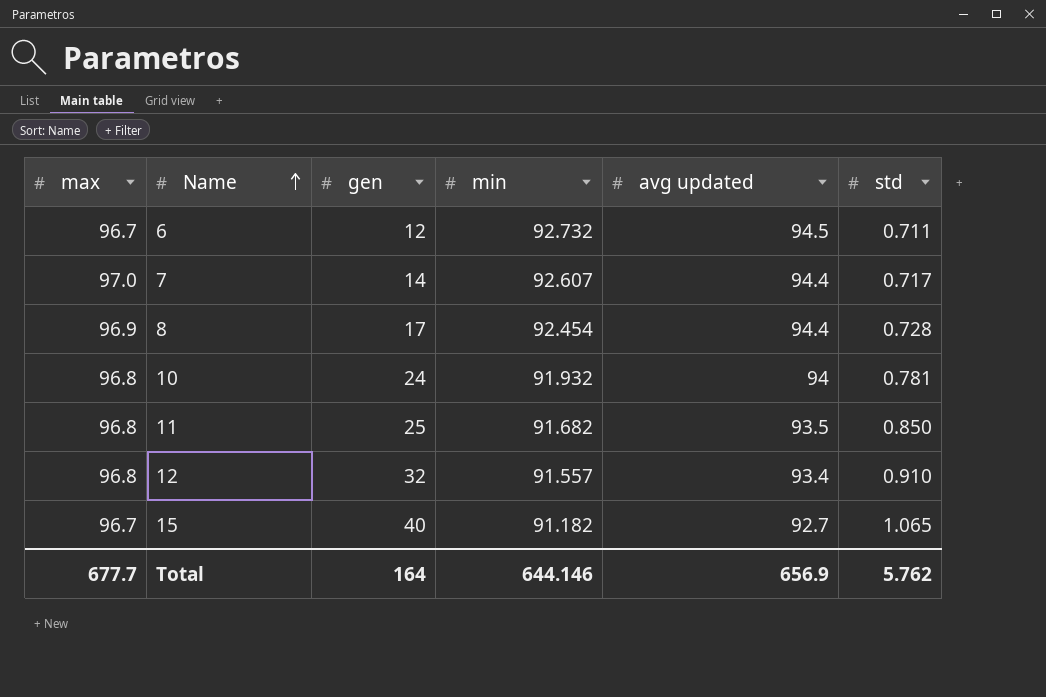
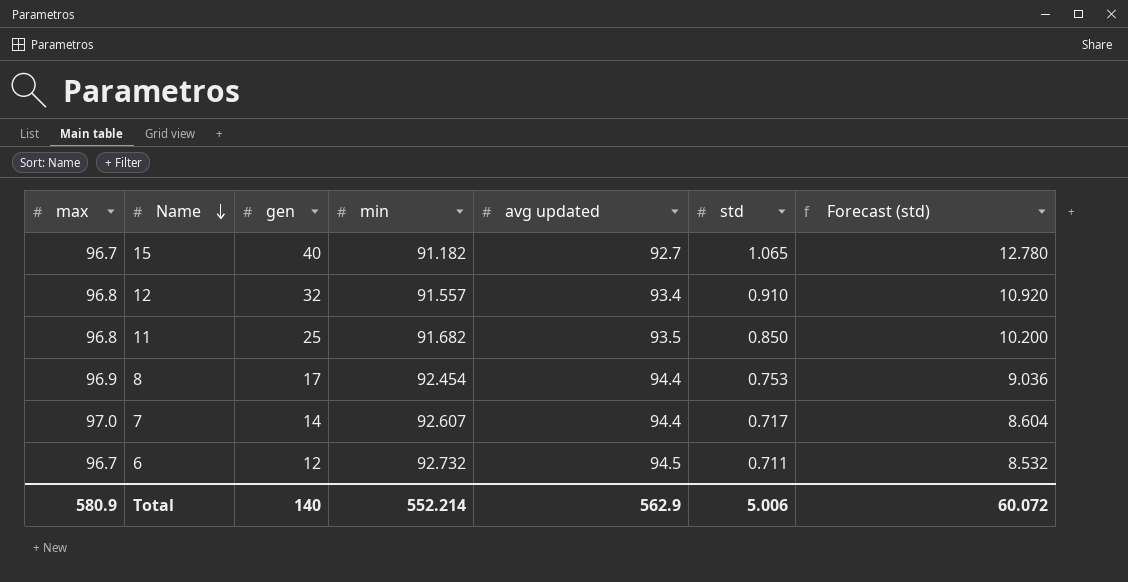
row order: Name ascending -> Name descending
column Forecast (std) | formula: none -> [std] * 12
row 10: 96.8 | 24 | 91.932 | 94 | 0.781 -> none
8 | std: 0.728 -> 0.753
Total | max: 677.7 -> 580.9
Total | gen: 164 -> 140
Total | min: 644.146 -> 552.214
Total | avg updated: 656.9 -> 562.9
Total | std: 5.762 -> 5.006

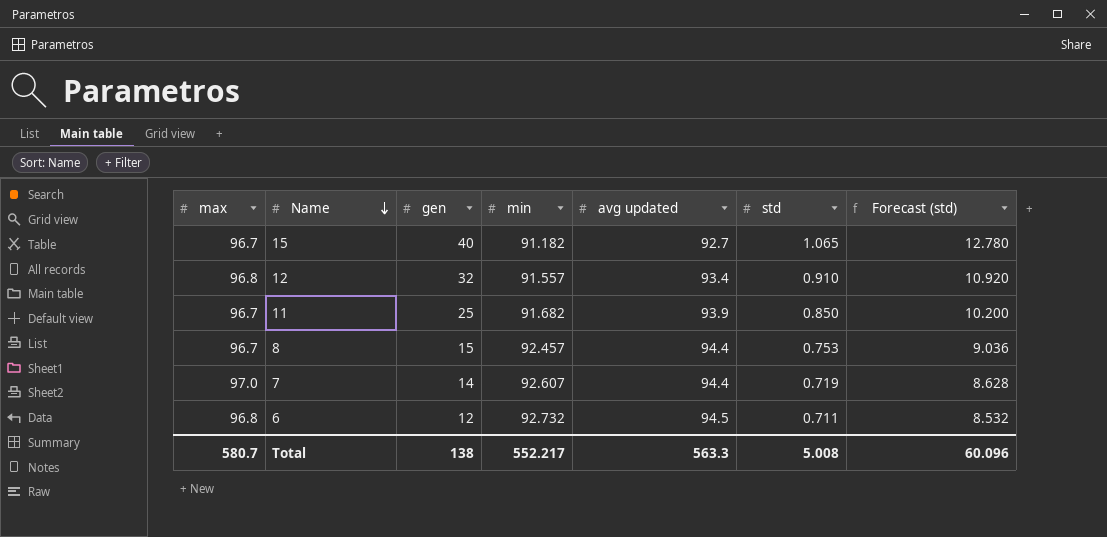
11 | max: 96.8 -> 96.7
11 | avg updated: 93.5 -> 93.9
8 | max: 96.9 -> 96.7
8 | gen: 17 -> 15
8 | min: 92.454 -> 92.457
7 | std: 0.717 -> 0.719
7 | Forecast (std): 8.604 -> 8.628
6 | max: 96.7 -> 96.8
Total | max: 580.9 -> 580.7
Total | gen: 140 -> 138
Total | min: 552.214 -> 552.217
Total | avg updated: 562.9 -> 563.3
Total | std: 5.006 -> 5.008
Total | Forecast (std): 60.072 -> 60.096

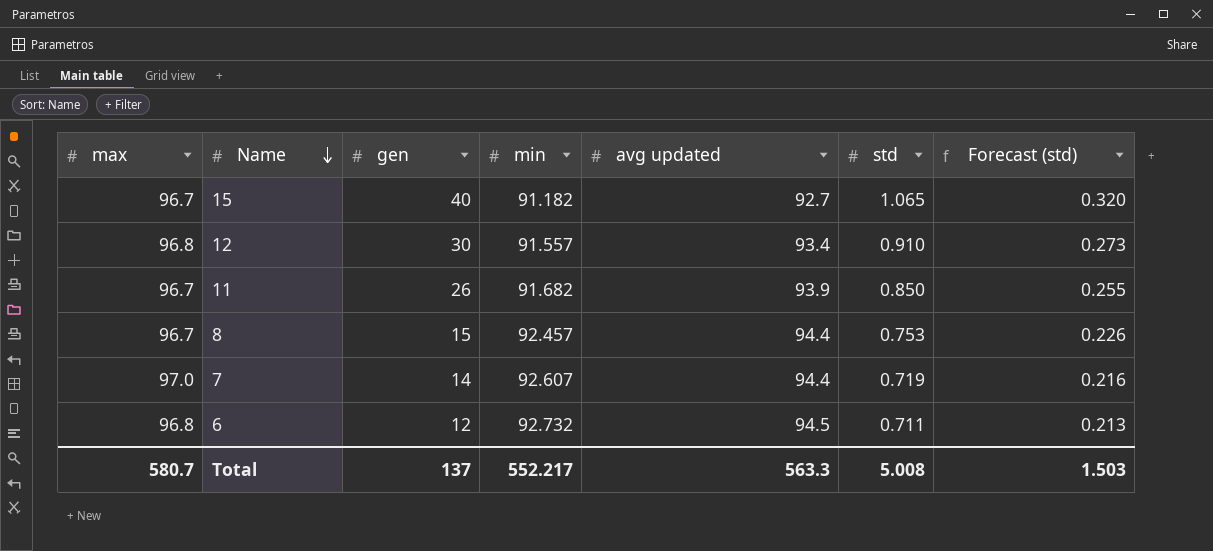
column Forecast (std) | formula: [std] * 12 -> [std] * 0.3
12 | gen: 32 -> 30
11 | gen: 25 -> 26
Total | gen: 138 -> 137
Total | Forecast (std): 60.096 -> 1.503

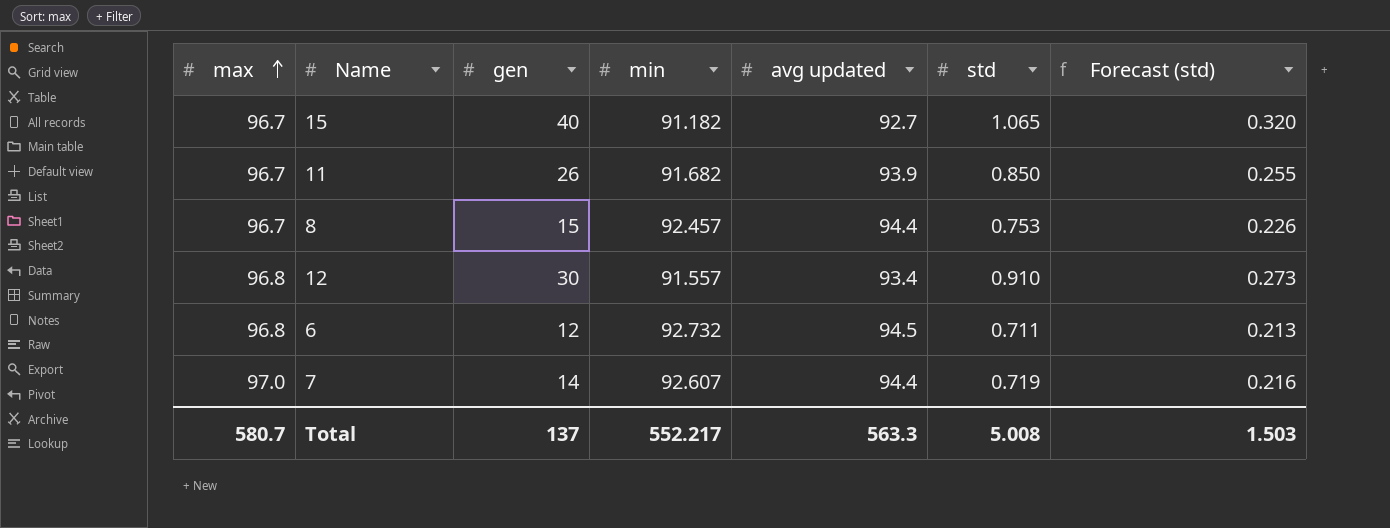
row order: Name descending -> max ascending

